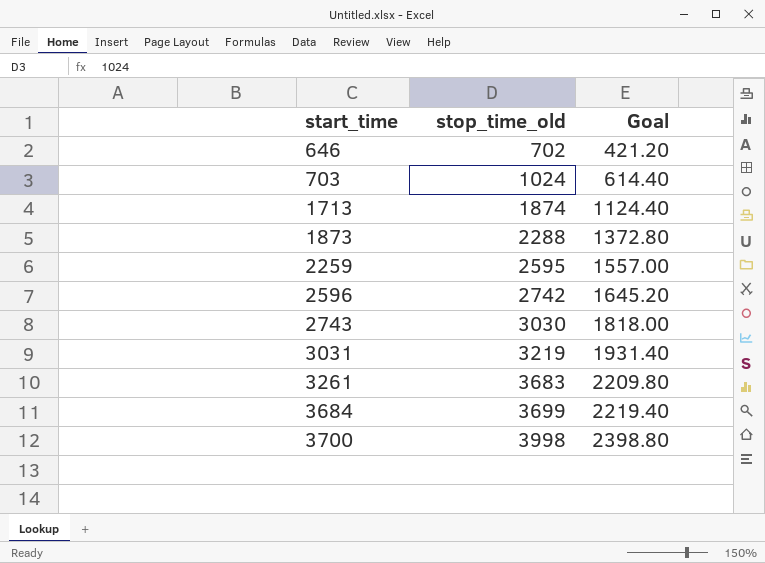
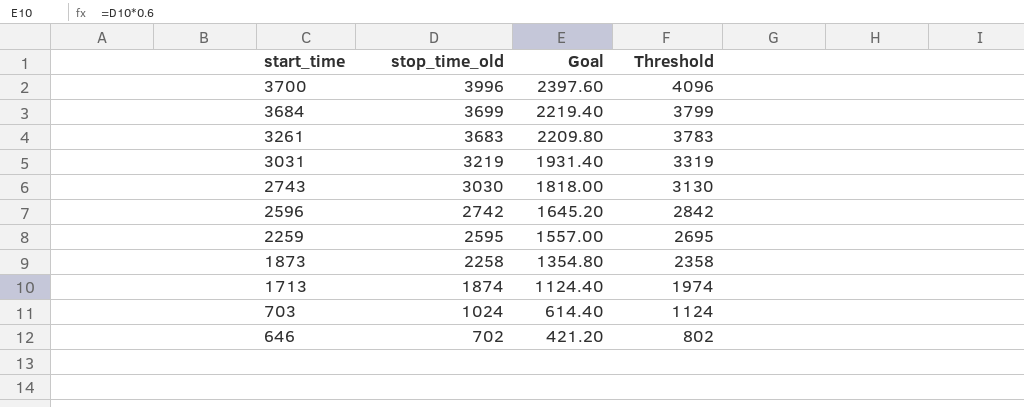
row order: start_time ascending -> start_time descending
column Threshold | formula: none -> [stop_time_old] + 100
3700 | stop_time_old: 3998 -> 3996
3700 | Goal: 2398.80 -> 2397.60
1873 | stop_time_old: 2288 -> 2258
1873 | Goal: 1372.80 -> 1354.80

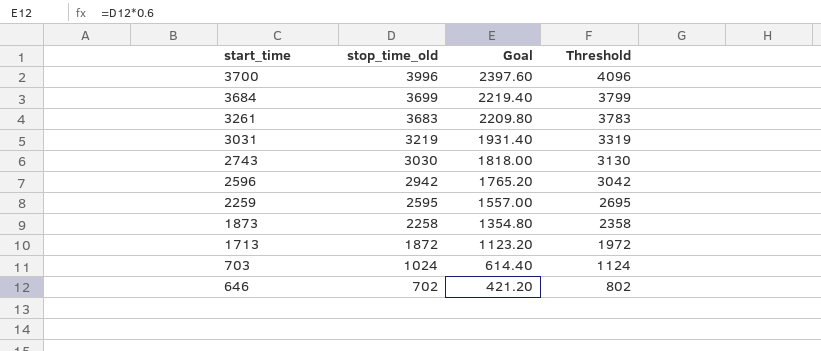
2596 | stop_time_old: 2742 -> 2942
2596 | Goal: 1645.20 -> 1765.20
2596 | Threshold: 2842 -> 3042
1713 | stop_time_old: 1874 -> 1872
1713 | Goal: 1124.40 -> 1123.20
1713 | Threshold: 1974 -> 1972

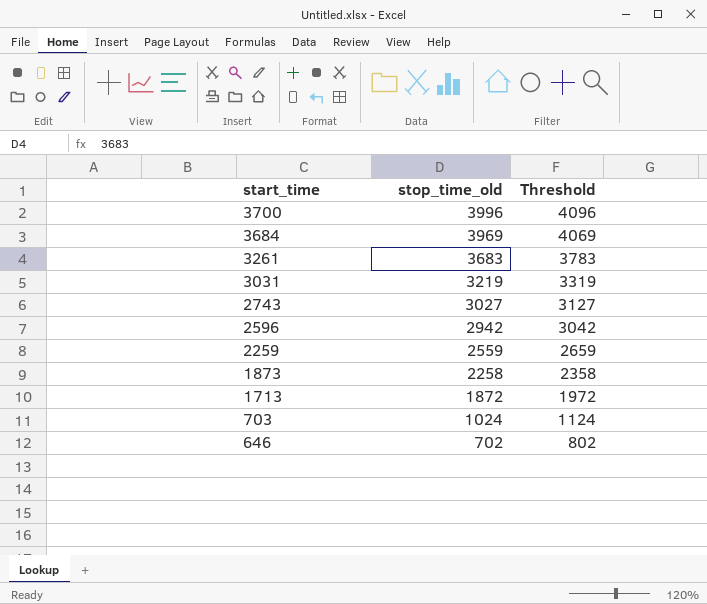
column Goal | formula: [stop_time_old] * 0.6 -> none
3684 | stop_time_old: 3699 -> 3969
3684 | Threshold: 3799 -> 4069
2743 | stop_time_old: 3030 -> 3027
2743 | Threshold: 3130 -> 3127
2259 | stop_time_old: 2595 -> 2559
2259 | Threshold: 2695 -> 2659

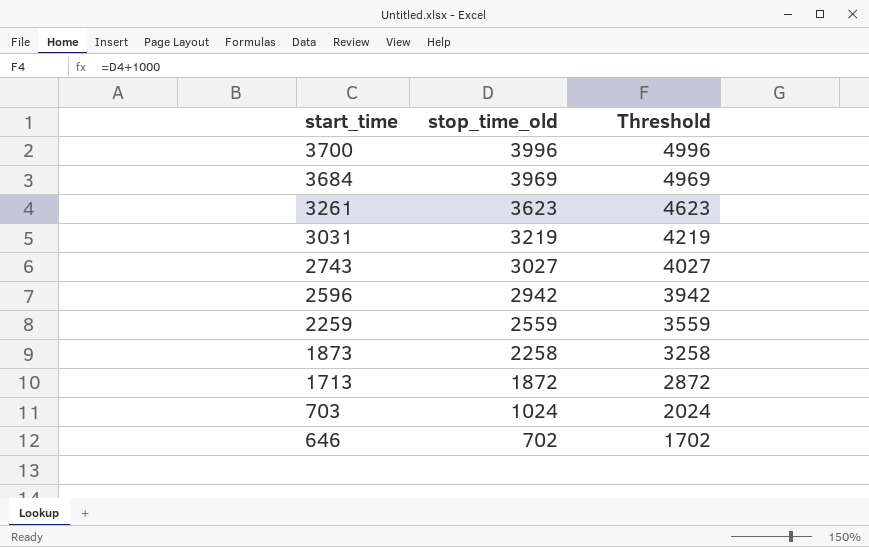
column Threshold | formula: [stop_time_old] + 100 -> [stop_time_old] + 1000
3261 | stop_time_old: 3683 -> 3623

